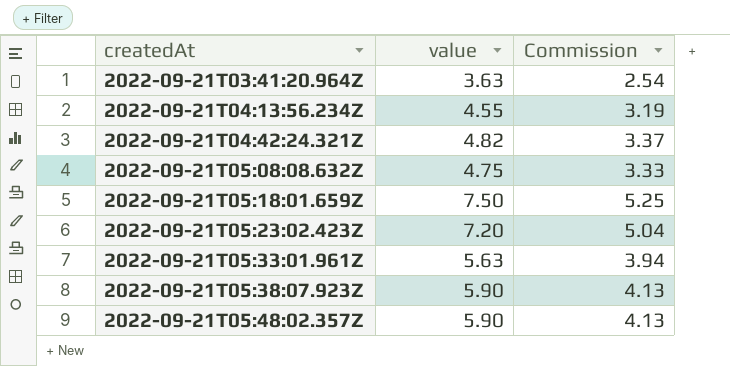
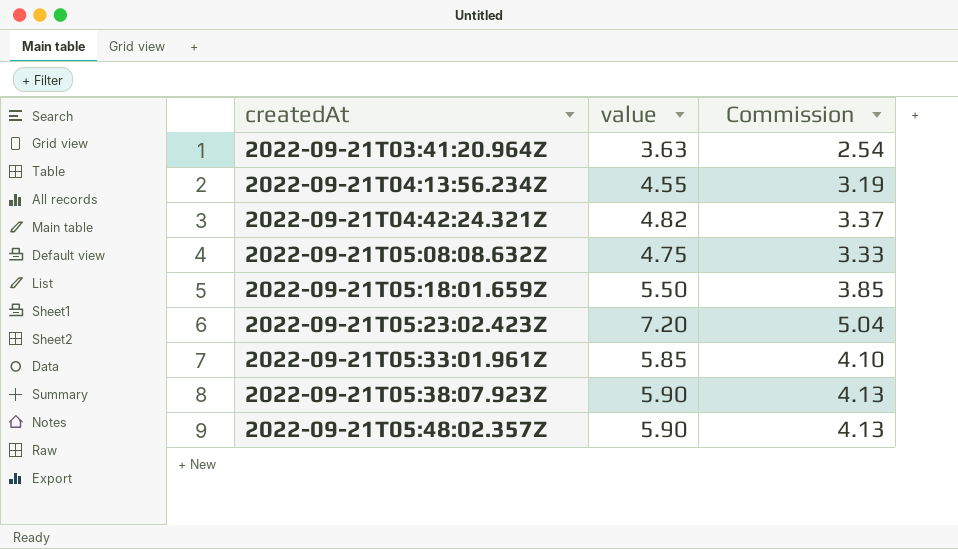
2022-09-21T05:18:01.659Z | value: 7.50 -> 5.50
2022-09-21T05:18:01.659Z | Commission: 5.25 -> 3.85
2022-09-21T05:33:01.961Z | value: 5.63 -> 5.85
2022-09-21T05:33:01.961Z | Commission: 3.94 -> 4.10

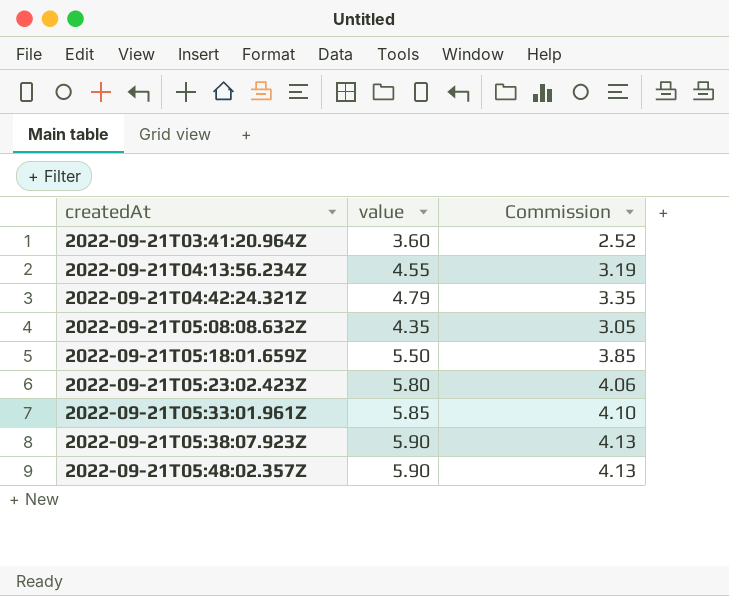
2022-09-21T03:41:20.964Z | value: 3.63 -> 3.60
2022-09-21T03:41:20.964Z | Commission: 2.54 -> 2.52
2022-09-21T04:42:24.321Z | value: 4.82 -> 4.79
2022-09-21T04:42:24.321Z | Commission: 3.37 -> 3.35
2022-09-21T05:08:08.632Z | value: 4.75 -> 4.35
2022-09-21T05:08:08.632Z | Commission: 3.33 -> 3.05
2022-09-21T05:23:02.423Z | value: 7.20 -> 5.80
2022-09-21T05:23:02.423Z | Commission: 5.04 -> 4.06

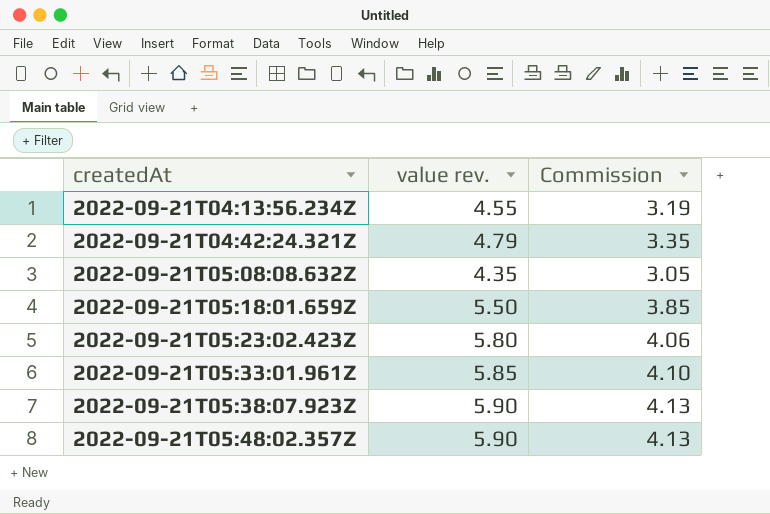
column name: value -> value rev.
row 2022-09-21T03:41:20.964Z: 3.60 | 2.52 -> none

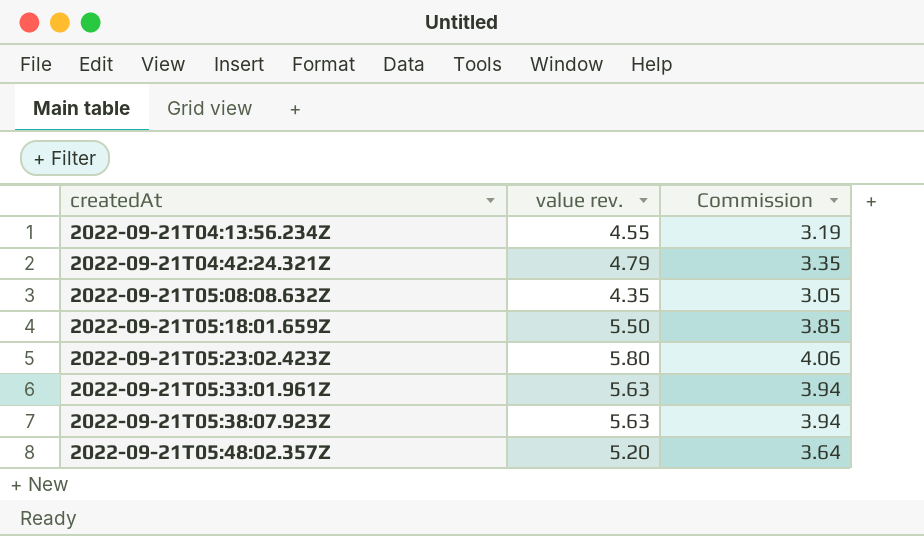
2022-09-21T05:33:01.961Z | value rev.: 5.85 -> 5.63
2022-09-21T05:33:01.961Z | Commission: 4.10 -> 3.94
2022-09-21T05:38:07.923Z | value rev.: 5.90 -> 5.63
2022-09-21T05:38:07.923Z | Commission: 4.13 -> 3.94
2022-09-21T05:48:02.357Z | value rev.: 5.90 -> 5.20
2022-09-21T05:48:02.357Z | Commission: 4.13 -> 3.64

